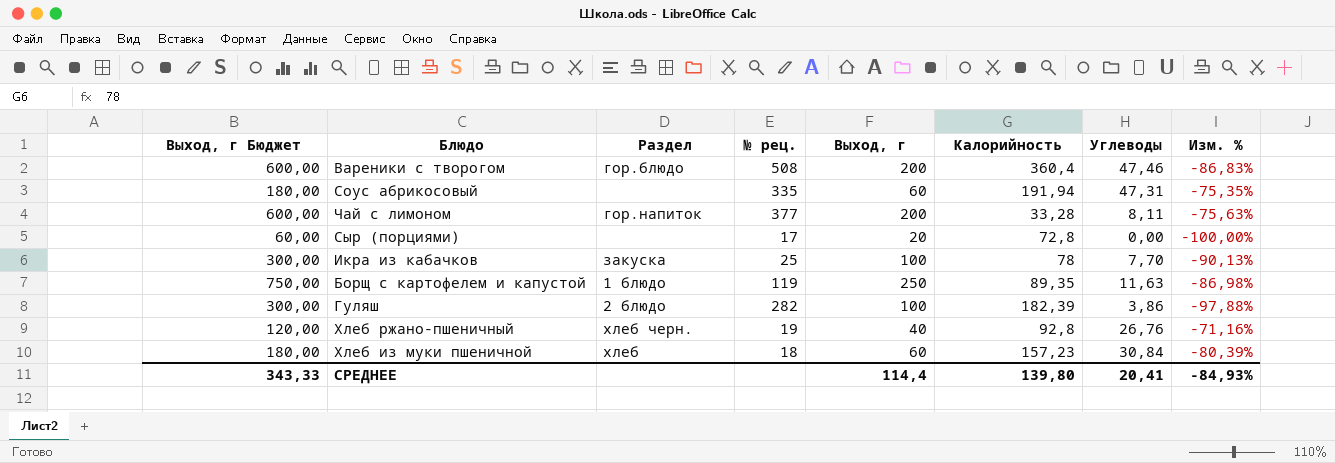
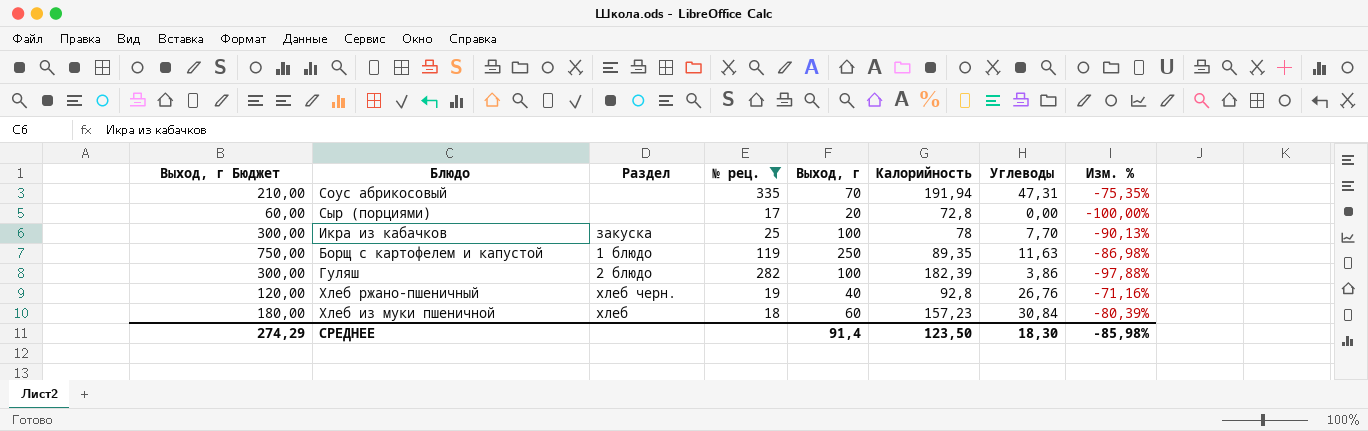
filter: none -> № рец. <= 335
Соус абрикосовый | Выход, г Бюджет: 180,00 -> 210,00
Соус абрикосовый | Выход, г: 60 -> 70
СРЕДНЕЕ | Выход, г Бюджет: 343,33 -> 274,29
СРЕДНЕЕ | Выход, г: 114,4 -> 91,4
СРЕДНЕЕ | Калорийность: 139,80 -> 123,50
СРЕДНЕЕ | Углеводы: 20,41 -> 18,30
СРЕДНЕЕ | Изм. %: -84,93% -> -85,98%

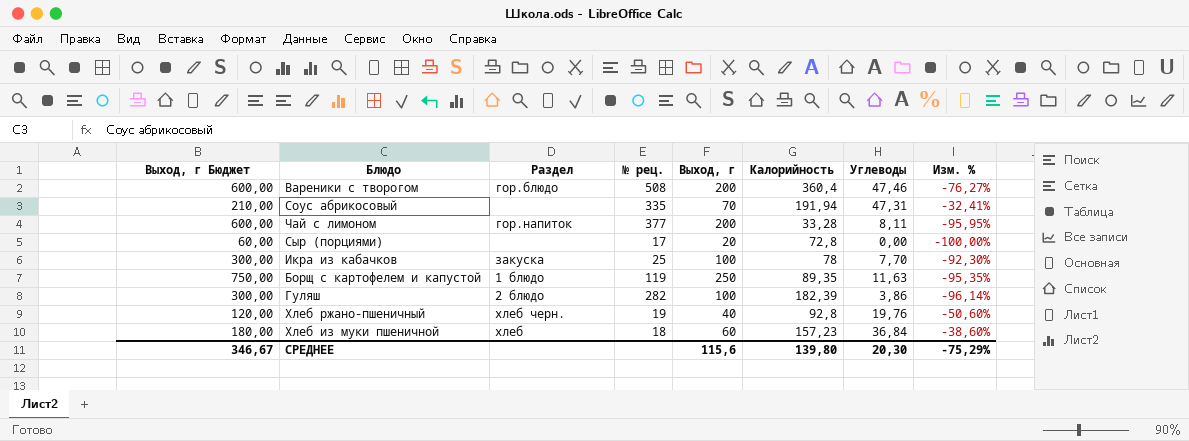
filter: № рец. <= 335 -> none
column Изм. % | formula: ([Углеводы] - [Калорийность]) / [Калорийность] -> ([Углеводы] - [Выход, г]) / [Выход, г]
Хлеб ржано-пшеничный | Углеводы: 26,76 -> 19,76
Хлеб из муки пшеничной | Углеводы: 30,84 -> 36,84
СРЕДНЕЕ | Выход, г Бюджет: 274,29 -> 346,67
СРЕДНЕЕ | Выход, г: 91,4 -> 115,6
СРЕДНЕЕ | Калорийность: 123,50 -> 139,80
СРЕДНЕЕ | Углеводы: 18,30 -> 20,30
СРЕДНЕЕ | Изм. %: -85,98% -> -75,29%

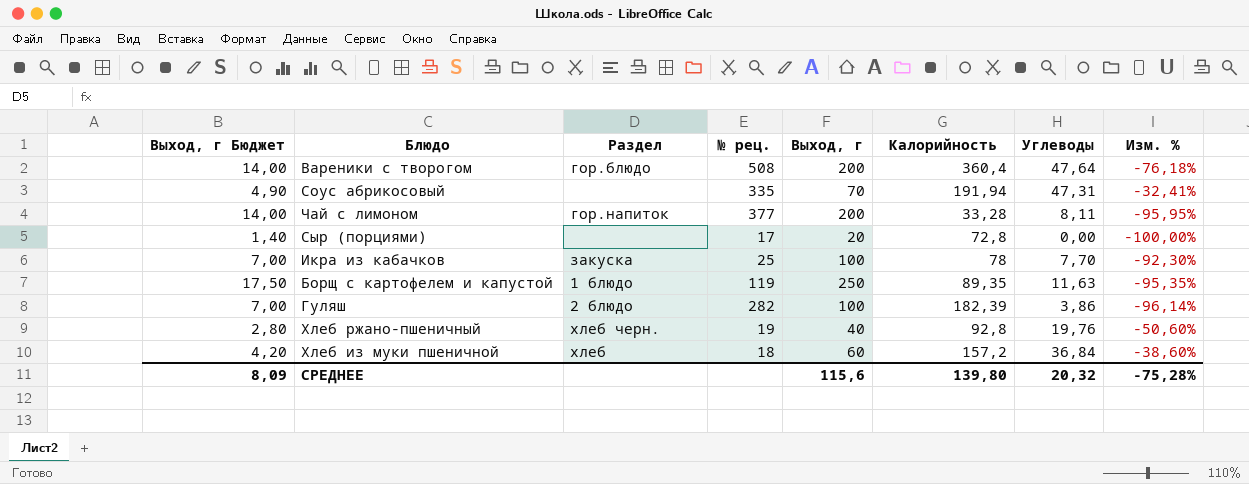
column Выход, г Бюджет | formula: [Выход, г] * 3 -> [Выход, г] * 0,07
Вареники с творогом | Углеводы: 47,46 -> 47,64
Вареники с творогом | Изм. %: -76,27% -> -76,18%
Хлеб из муки пшеничной | Калорийность: 157,23 -> 157,2
СРЕДНЕЕ | Выход, г Бюджет: 346,67 -> 8,09
СРЕДНЕЕ | Углеводы: 20,30 -> 20,32
СРЕДНЕЕ | Изм. %: -75,29% -> -75,28%

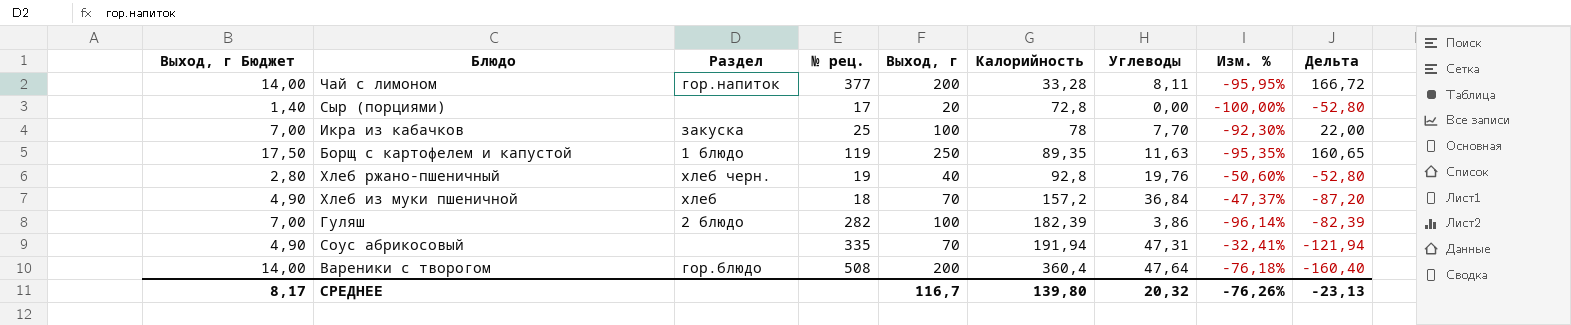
row order: none -> Калорийность ascending
column Дельта | formula: none -> [Выход, г] - [Калорийность]
Хлеб из муки пшеничной | Выход, г Бюджет: 4,20 -> 4,90
Хлеб из муки пшеничной | Выход, г: 60 -> 70
Хлеб из муки пшеничной | Изм. %: -38,60% -> -47,37%
СРЕДНЕЕ | Выход, г Бюджет: 8,09 -> 8,17
СРЕДНЕЕ | Выход, г: 115,6 -> 116,7
СРЕДНЕЕ | Изм. %: -75,28% -> -76,26%

